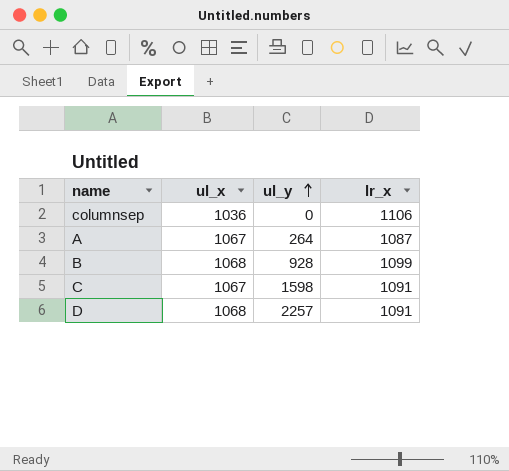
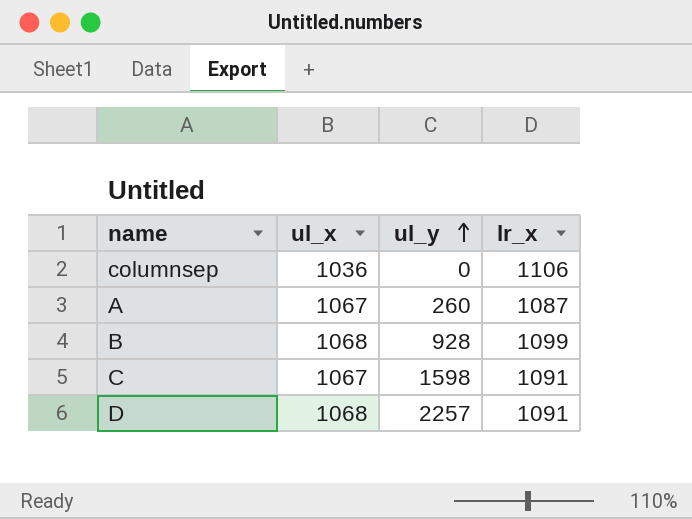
A | ul_y: 264 -> 260

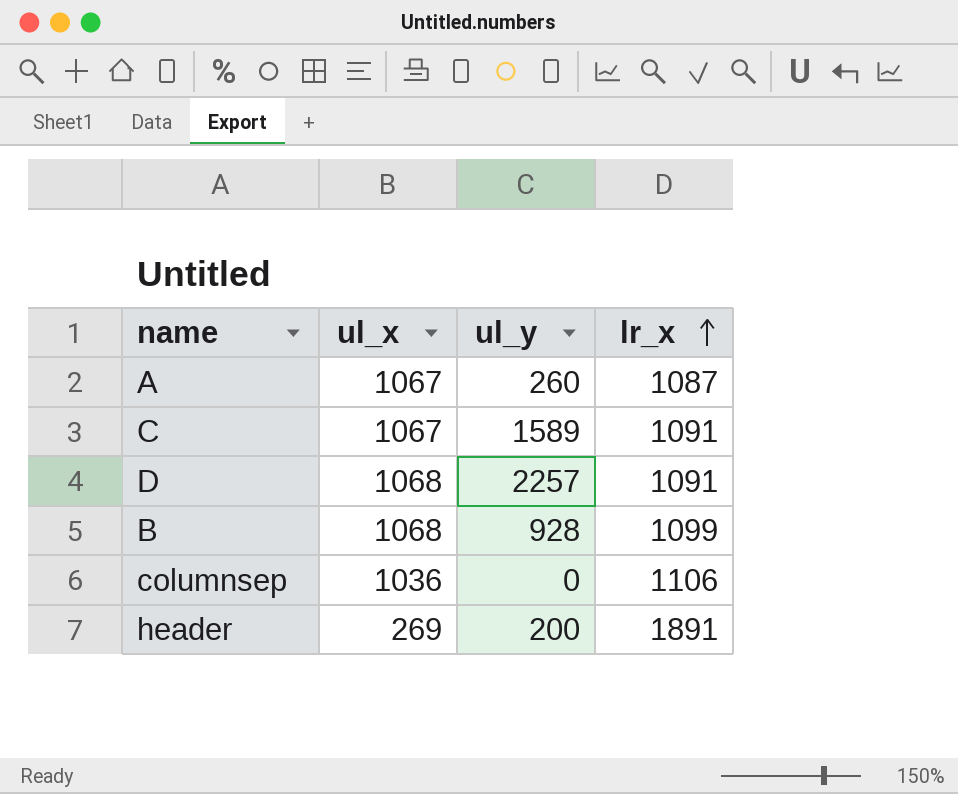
row order: ul_y ascending -> lr_x ascending
C | ul_y: 1598 -> 1589
row header: none -> 269 | 200 | 1891

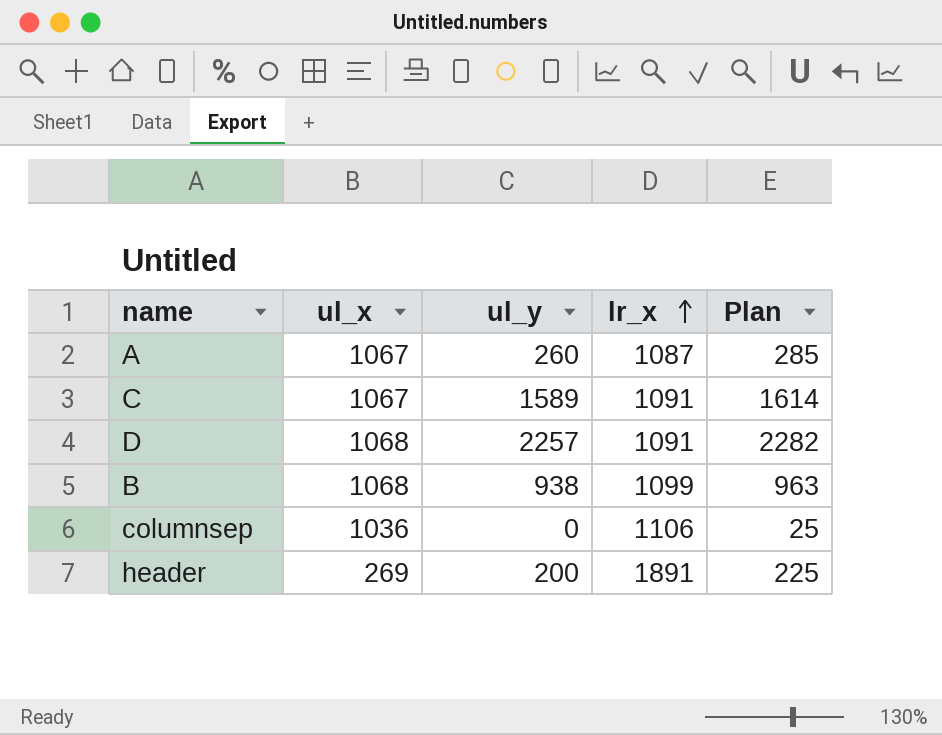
column Plan | formula: none -> [ul_y] + 25
B | ul_y: 928 -> 938

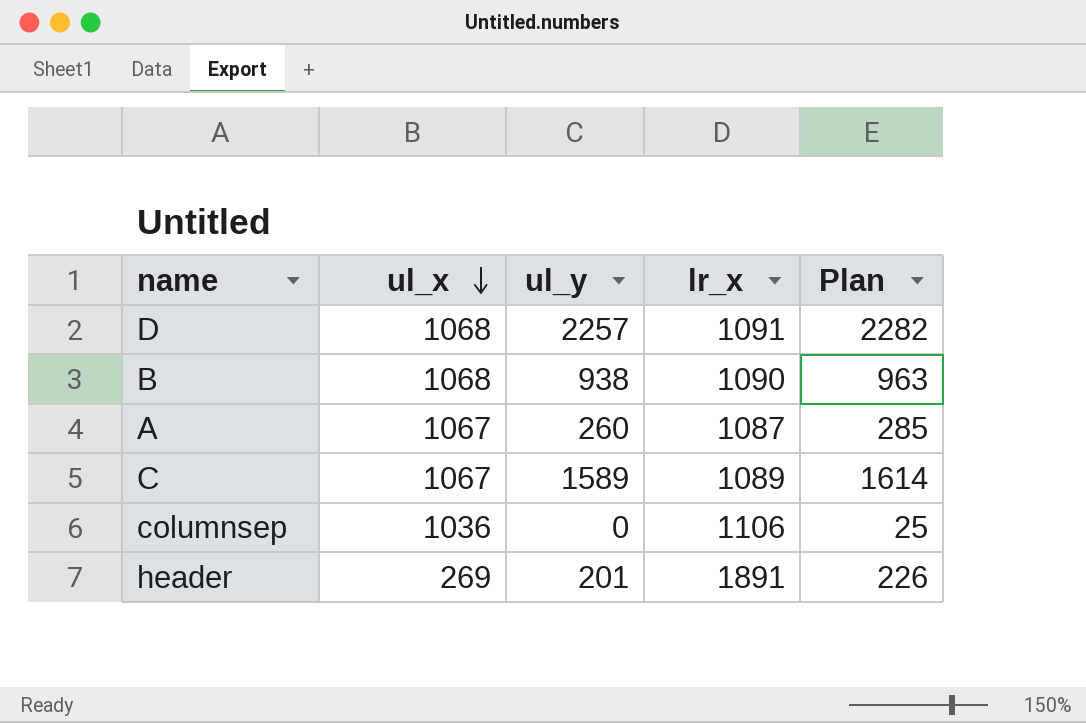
row order: lr_x ascending -> ul_x descending
B | lr_x: 1099 -> 1090
C | lr_x: 1091 -> 1089
header | ul_y: 200 -> 201
header | Plan: 225 -> 226

